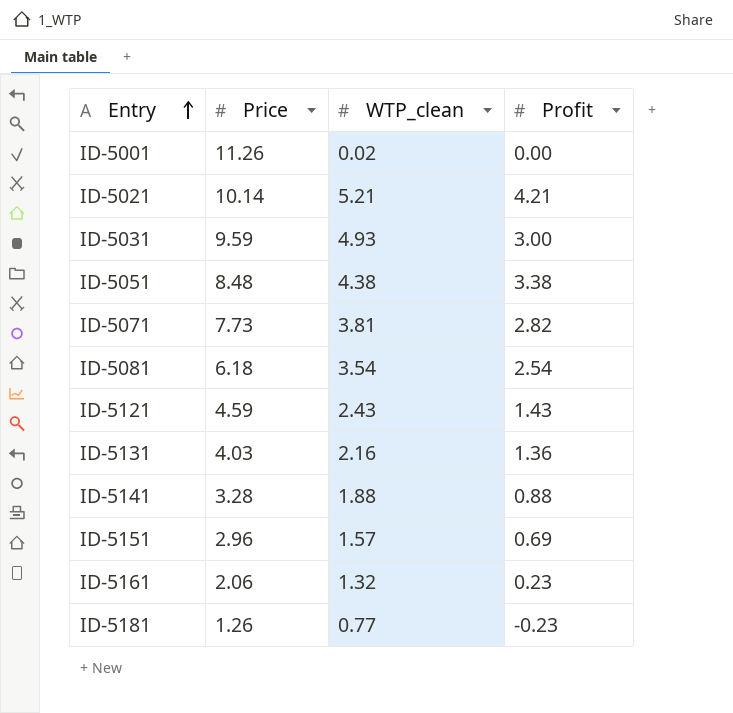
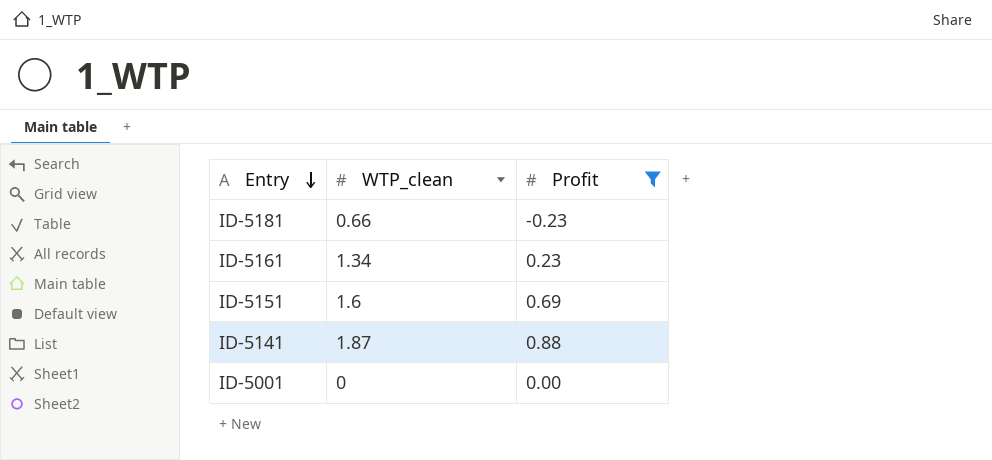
filter: none -> Profit <= 0.88
row order: Entry ascending -> Entry descending
column Price | position: 2 -> none
ID-5181 | WTP_clean: 0.77 -> 0.66
ID-5161 | WTP_clean: 1.32 -> 1.34
ID-5151 | WTP_clean: 1.57 -> 1.6
ID-5141 | WTP_clean: 1.88 -> 1.87
ID-5001 | WTP_clean: 0.02 -> 0

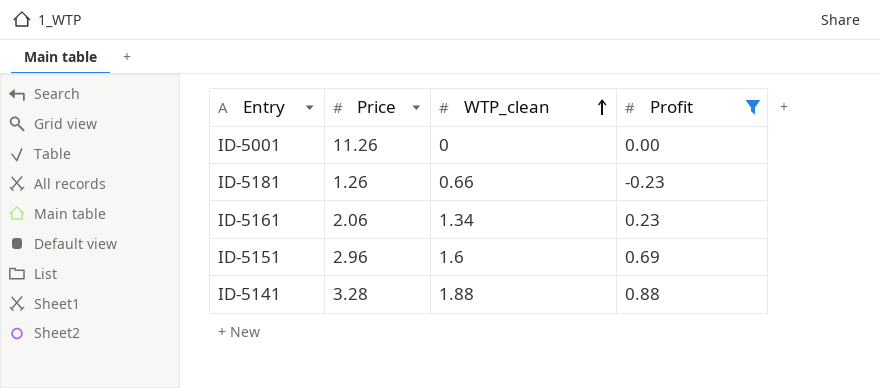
row order: Entry descending -> WTP_clean ascending
column Price | position: none -> 2
ID-5141 | WTP_clean: 1.87 -> 1.88

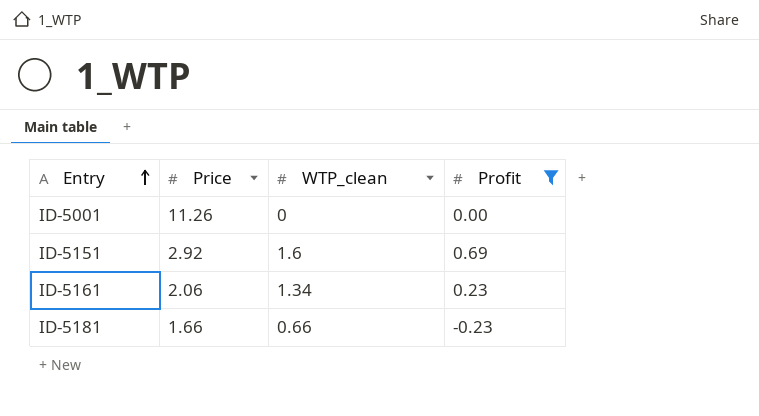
row order: WTP_clean ascending -> Entry ascending
row ID-5141: 3.28 | 1.88 | 0.88 -> none
ID-5151 | Price: 2.96 -> 2.92
ID-5181 | Price: 1.26 -> 1.66

